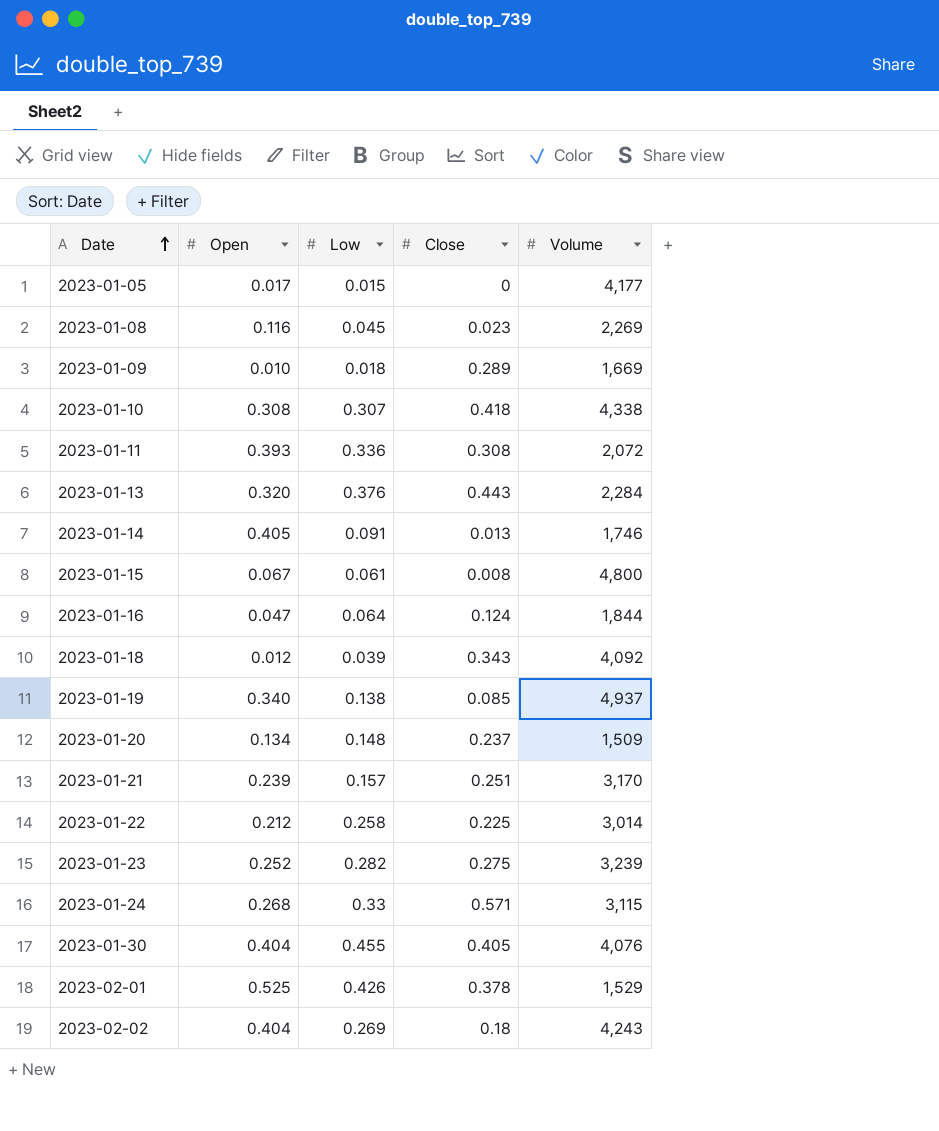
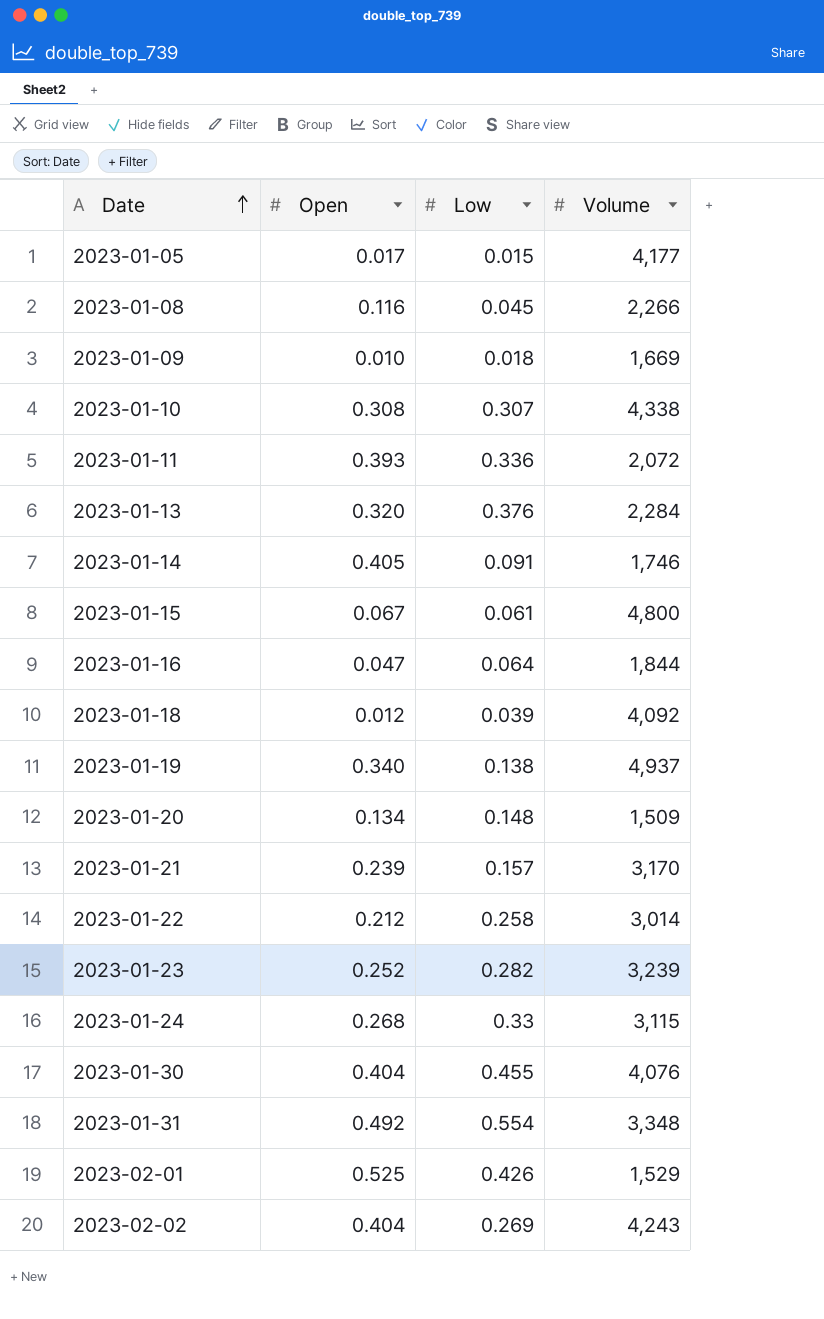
column Close | position: 4 -> none
2023-01-08 | Volume: 2,269 -> 2,266
row 2023-01-31: none -> 0.492 | 0.554 | 3,348

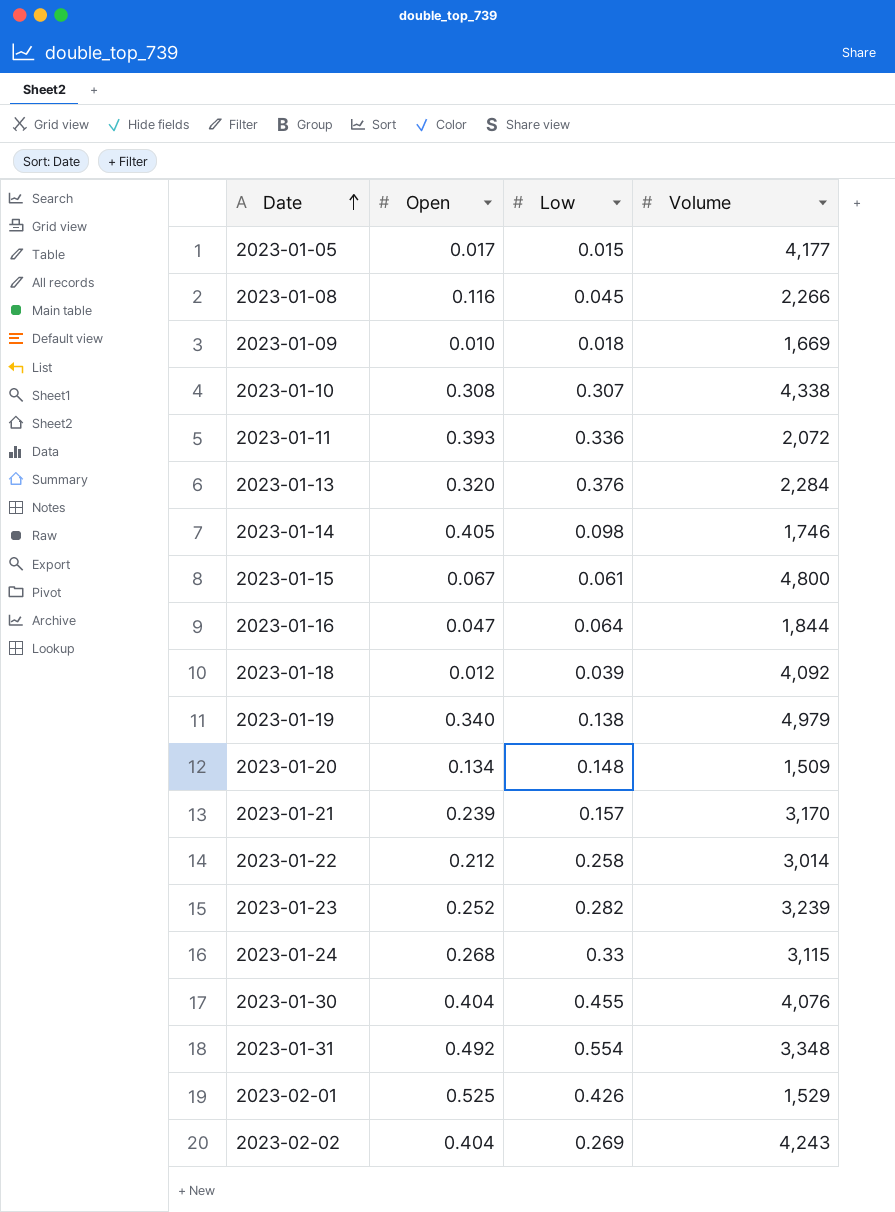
2023-01-14 | Low: 0.091 -> 0.098
2023-01-19 | Volume: 4,937 -> 4,979

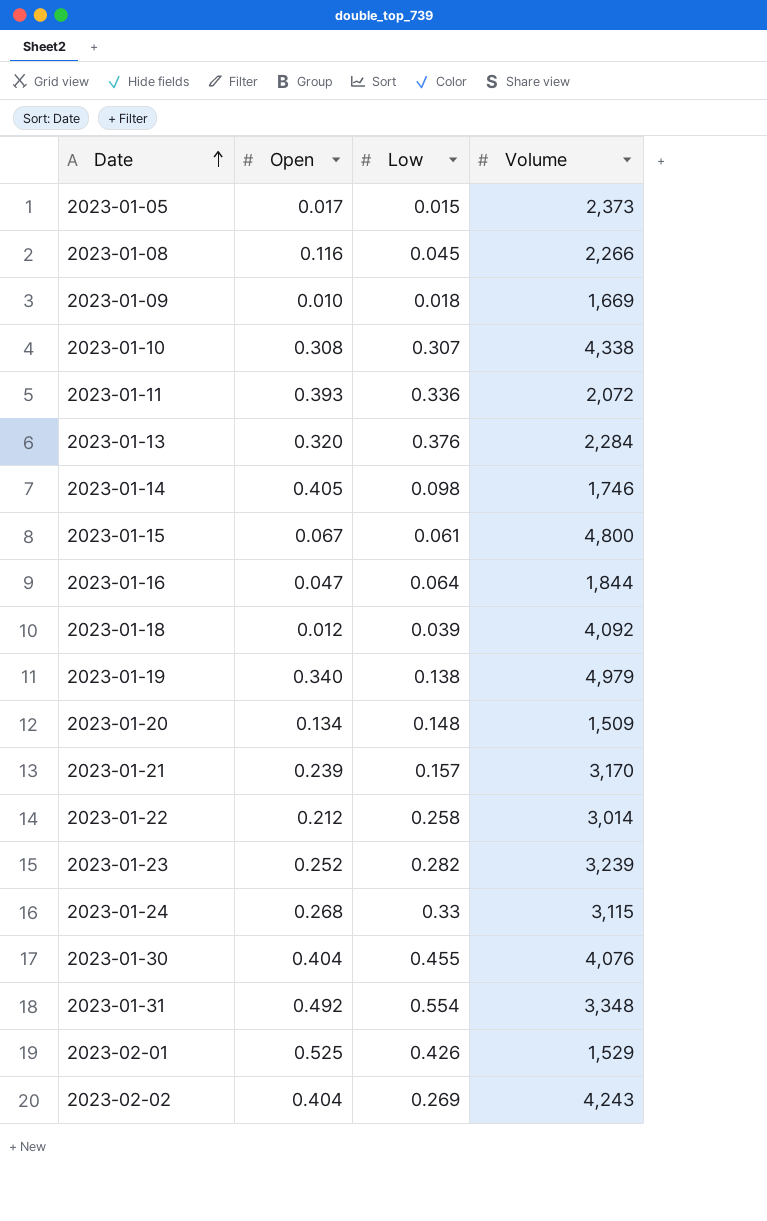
2023-01-05 | Volume: 4,177 -> 2,373

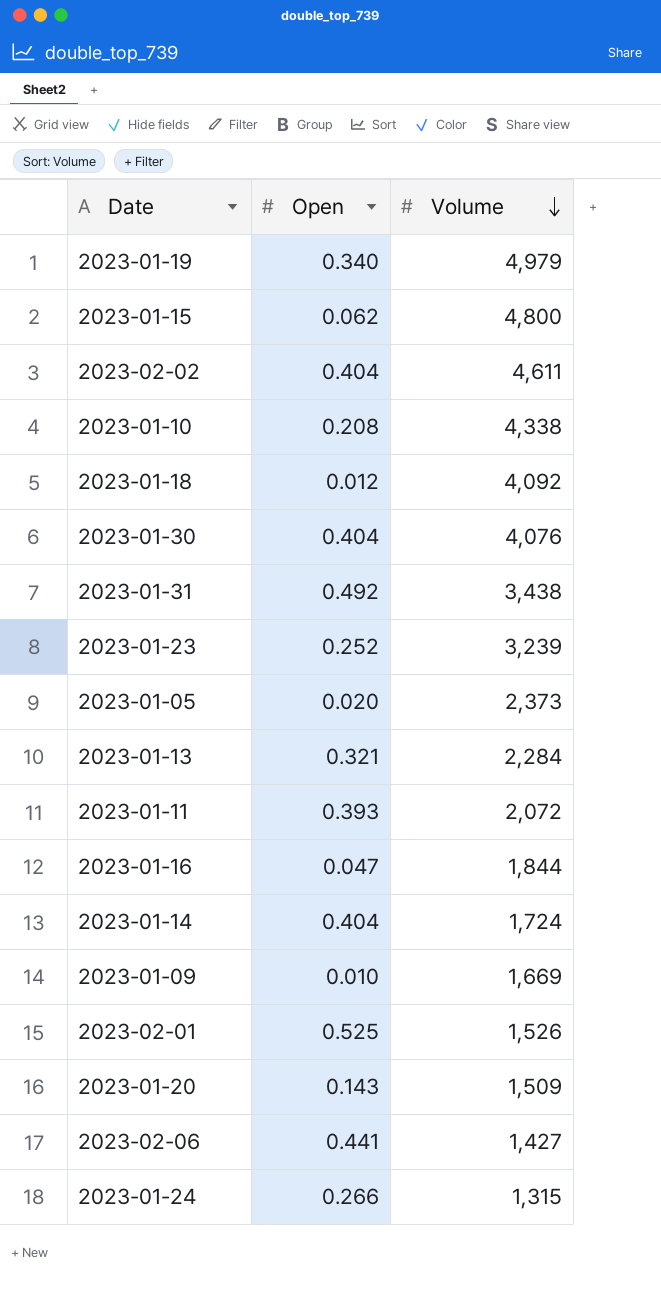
row order: Date ascending -> Volume descending
column Low | position: 3 -> none
row 2023-01-08: 0.116 | 0.045 | 2,266 -> none
row 2023-01-21: 0.239 | 0.157 | 3,170 -> none
row 2023-01-22: 0.212 | 0.258 | 3,014 -> none
2023-01-15 | Open: 0.067 -> 0.062
2023-02-02 | Volume: 4,243 -> 4,611
2023-01-10 | Open: 0.308 -> 0.208
2023-01-31 | Volume: 3,348 -> 3,438
2023-01-05 | Open: 0.017 -> 0.020
2023-01-13 | Open: 0.320 -> 0.321
2023-01-14 | Open: 0.405 -> 0.404
2023-01-14 | Volume: 1,746 -> 1,724
2023-02-01 | Volume: 1,529 -> 1,526
2023-01-20 | Open: 0.134 -> 0.143
row 2023-02-06: none -> 0.441 | 1,427
2023-01-24 | Open: 0.268 -> 0.266
2023-01-24 | Volume: 3,115 -> 1,315

